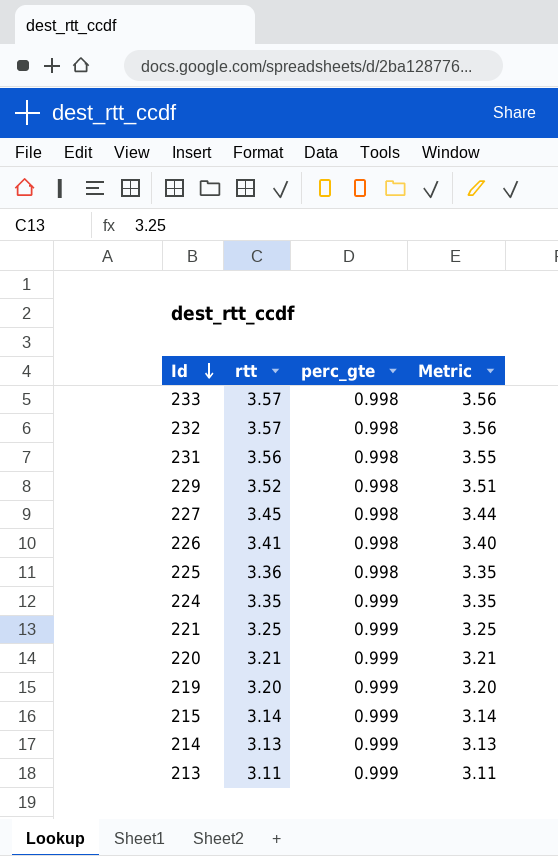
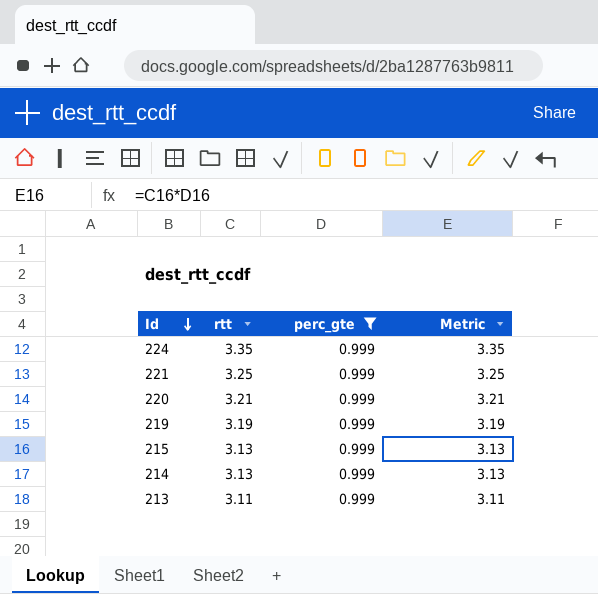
filter: none -> perc_gte = 0.999
219 | rtt: 3.20 -> 3.19
219 | Metric: 3.20 -> 3.19
215 | rtt: 3.14 -> 3.13
215 | Metric: 3.14 -> 3.13

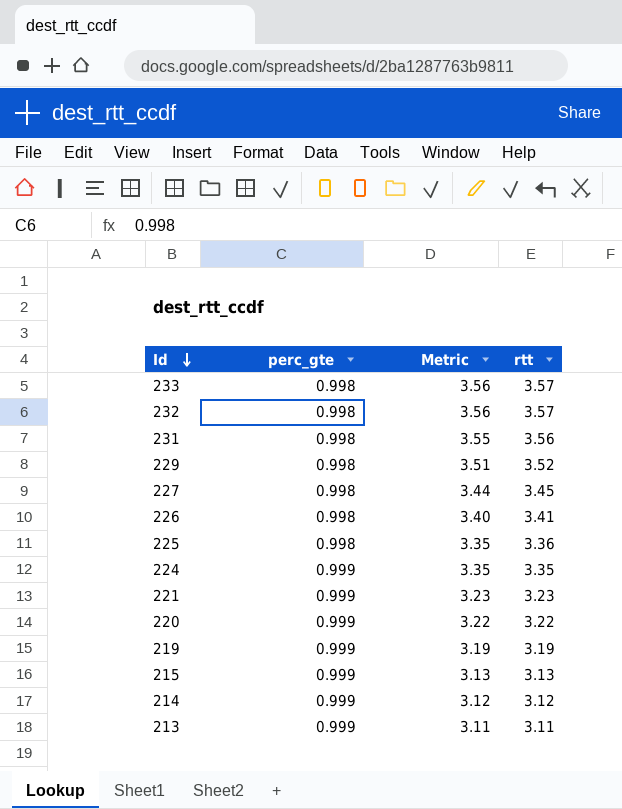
filter: perc_gte = 0.999 -> none
column rtt | position: 2 -> 4
221 | Metric: 3.25 -> 3.23
221 | rtt: 3.25 -> 3.23
220 | Metric: 3.21 -> 3.22
220 | rtt: 3.21 -> 3.22
214 | Metric: 3.13 -> 3.12
214 | rtt: 3.13 -> 3.12

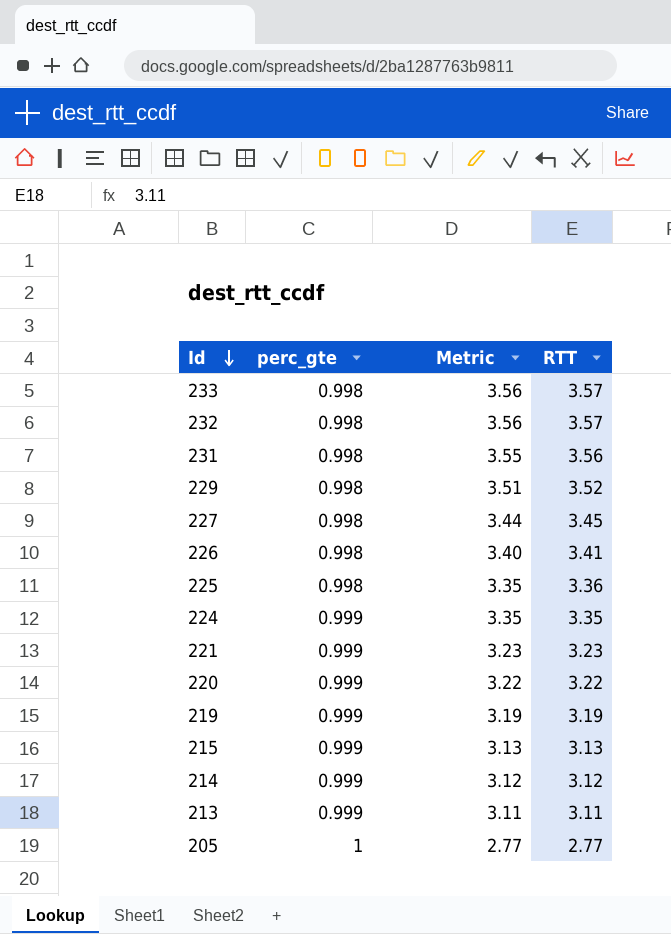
column name: rtt -> RTT
row 205: none -> 1 | 2.77 | 2.77

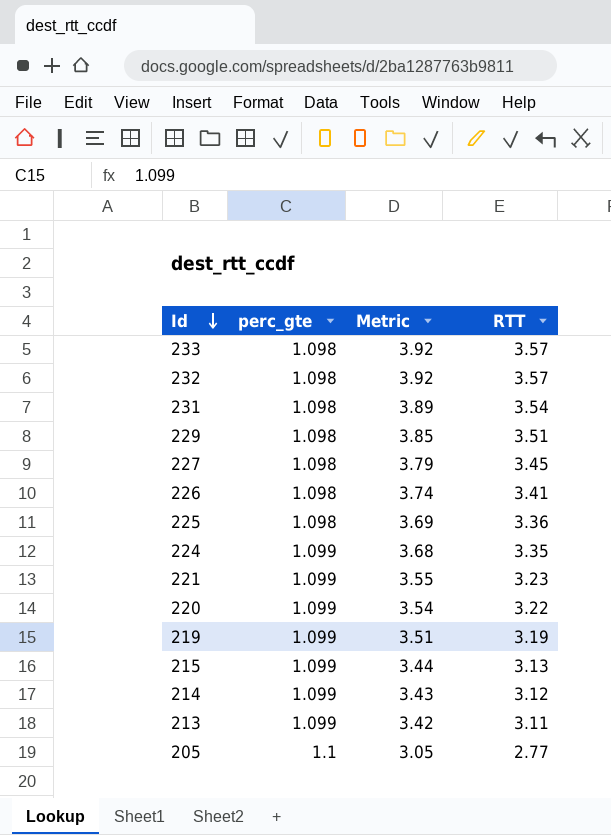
233 | perc_gte: 0.998 -> 1.098
233 | Metric: 3.56 -> 3.92
232 | perc_gte: 0.998 -> 1.098
232 | Metric: 3.56 -> 3.92
231 | perc_gte: 0.998 -> 1.098
231 | Metric: 3.55 -> 3.89
231 | RTT: 3.56 -> 3.54
229 | perc_gte: 0.998 -> 1.098
229 | Metric: 3.51 -> 3.85
229 | RTT: 3.52 -> 3.51
227 | perc_gte: 0.998 -> 1.098
227 | Metric: 3.44 -> 3.79
226 | perc_gte: 0.998 -> 1.098
226 | Metric: 3.40 -> 3.74
225 | perc_gte: 0.998 -> 1.098
225 | Metric: 3.35 -> 3.69
224 | perc_gte: 0.999 -> 1.099
224 | Metric: 3.35 -> 3.68
221 | perc_gte: 0.999 -> 1.099
221 | Metric: 3.23 -> 3.55
220 | perc_gte: 0.999 -> 1.099
220 | Metric: 3.22 -> 3.54
219 | perc_gte: 0.999 -> 1.099
219 | Metric: 3.19 -> 3.51
215 | perc_gte: 0.999 -> 1.099
215 | Metric: 3.13 -> 3.44
214 | perc_gte: 0.999 -> 1.099
214 | Metric: 3.12 -> 3.43
213 | perc_gte: 0.999 -> 1.099
213 | Metric: 3.11 -> 3.42
205 | perc_gte: 1 -> 1.1
205 | Metric: 2.77 -> 3.05

